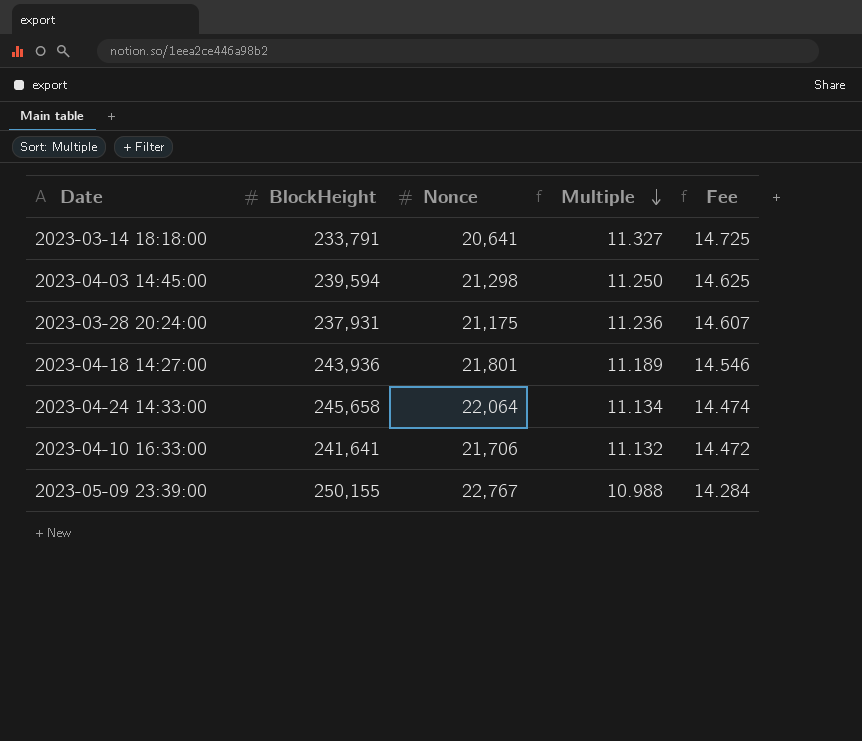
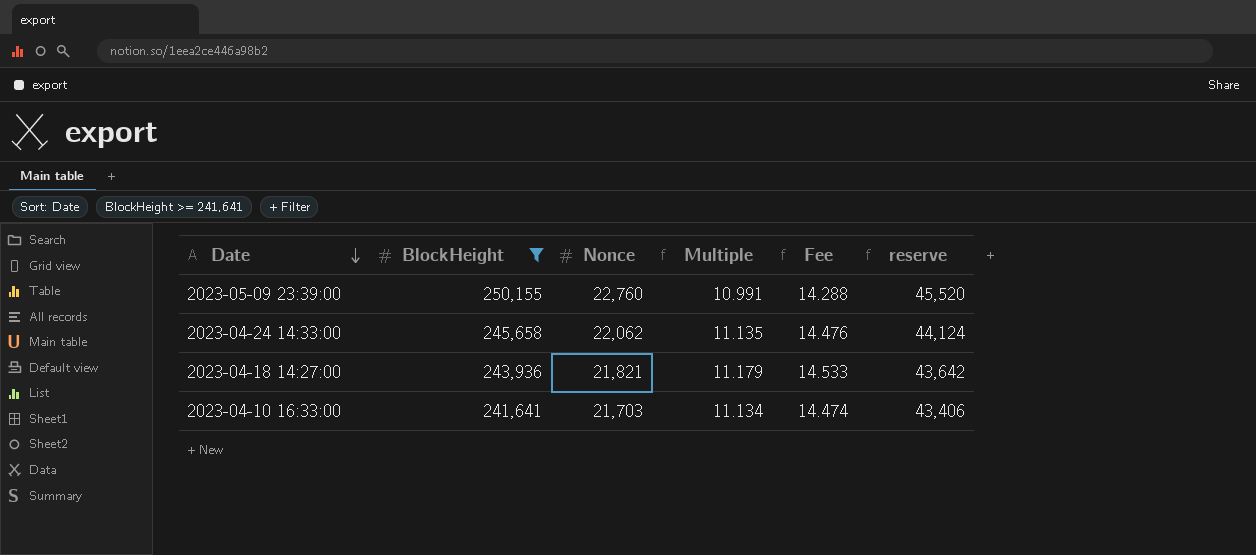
filter: none -> BlockHeight >= 241,641
row order: Multiple descending -> Date descending
column reserve | formula: none -> [Nonce] * 2
2023-05-09 23:39:00 | Nonce: 22,767 -> 22,760
2023-05-09 23:39:00 | Multiple: 10.988 -> 10.991
2023-05-09 23:39:00 | Fee: 14.284 -> 14.288
2023-04-24 14:33:00 | Nonce: 22,064 -> 22,062
2023-04-24 14:33:00 | Multiple: 11.134 -> 11.135
2023-04-24 14:33:00 | Fee: 14.474 -> 14.476
2023-04-18 14:27:00 | Nonce: 21,801 -> 21,821
2023-04-18 14:27:00 | Multiple: 11.189 -> 11.179
2023-04-18 14:27:00 | Fee: 14.546 -> 14.533
2023-04-10 16:33:00 | Nonce: 21,706 -> 21,703
2023-04-10 16:33:00 | Multiple: 11.132 -> 11.134
2023-04-10 16:33:00 | Fee: 14.472 -> 14.474

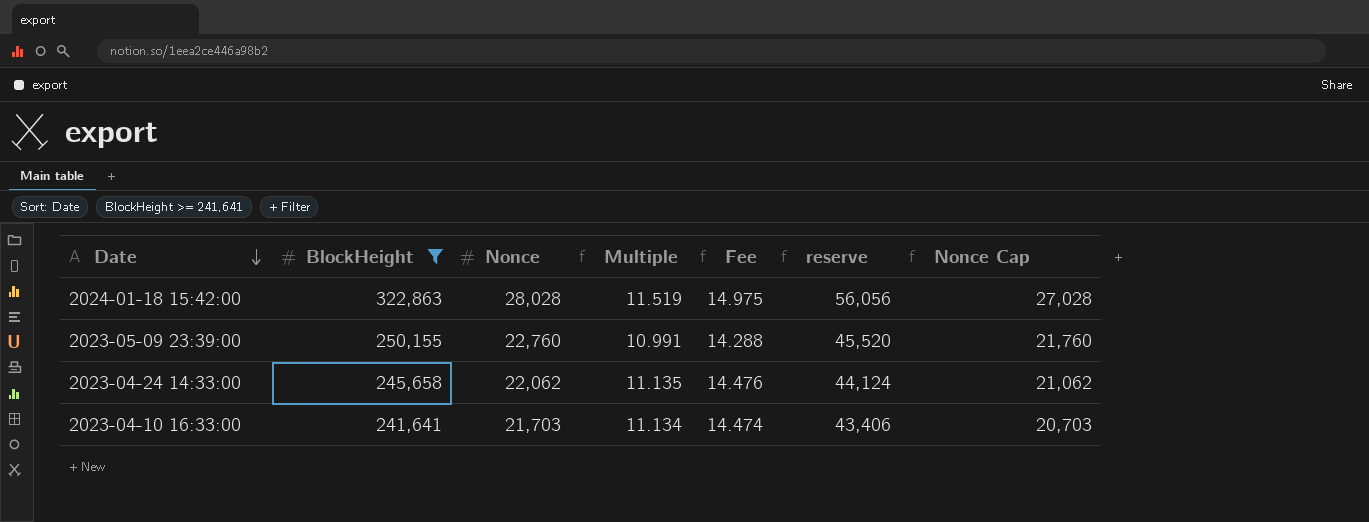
column Nonce Cap | formula: none -> [Nonce] - 1000
row 2023-04-18 14:27:00: 243,936 | 21,821 | 11.179 | 14.533 | 43,642 -> none
row 2024-01-18 15:42:00: none -> 322,863 | 28,028 | 11.519 | 14.975 | 56,056 | 27,028

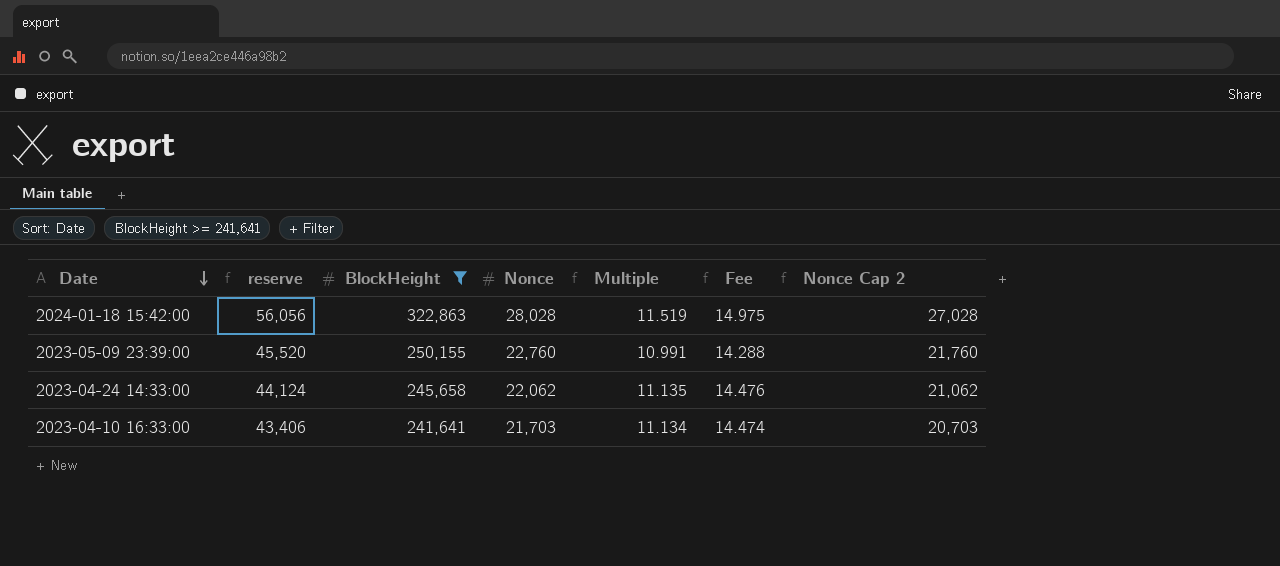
column reserve | position: 6 -> 2
column name: Nonce Cap -> Nonce Cap 2

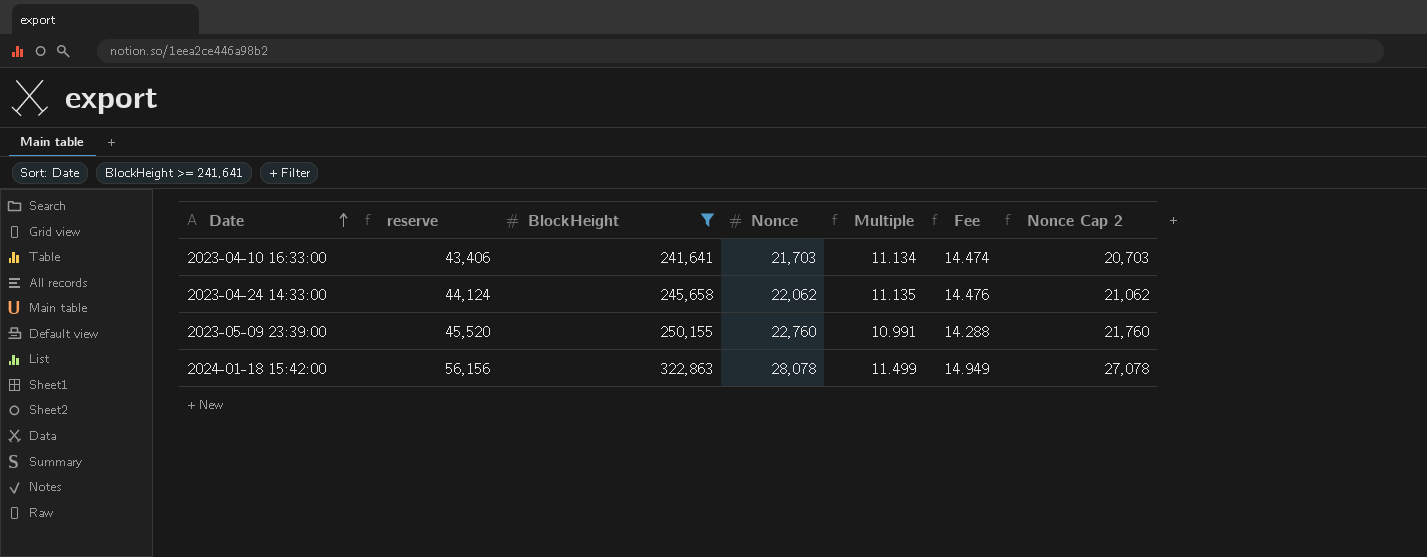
row order: Date descending -> Date ascending
2024-01-18 15:42:00 | reserve: 56,056 -> 56,156
2024-01-18 15:42:00 | Nonce: 28,028 -> 28,078
2024-01-18 15:42:00 | Multiple: 11.519 -> 11.499
2024-01-18 15:42:00 | Fee: 14.975 -> 14.949
2024-01-18 15:42:00 | Nonce Cap 2: 27,028 -> 27,078

